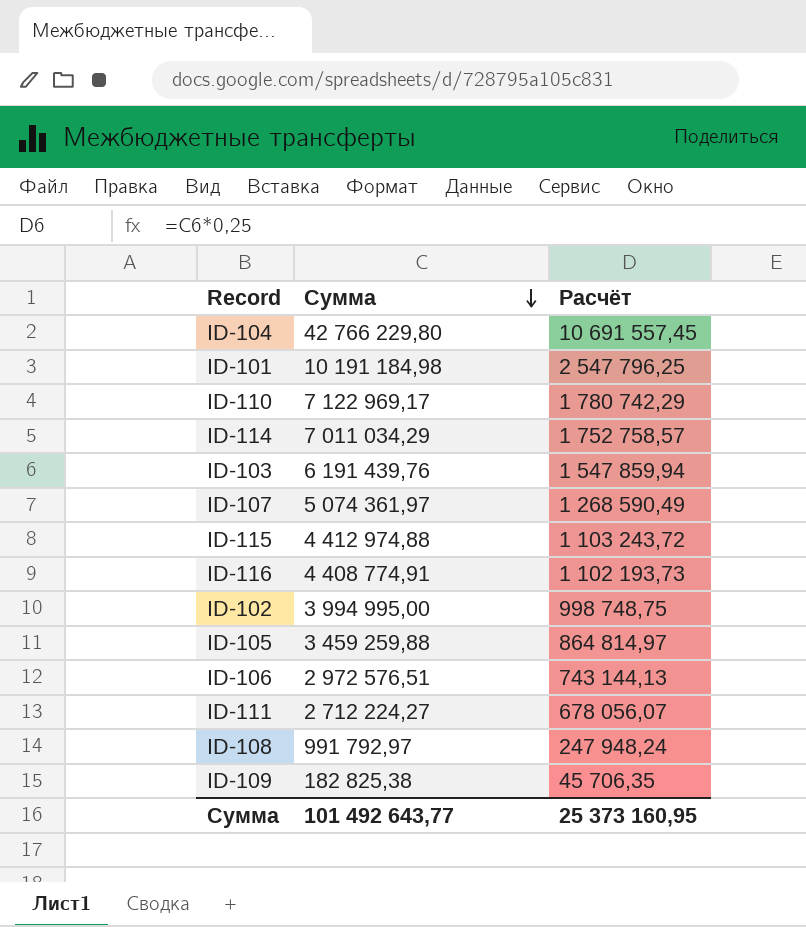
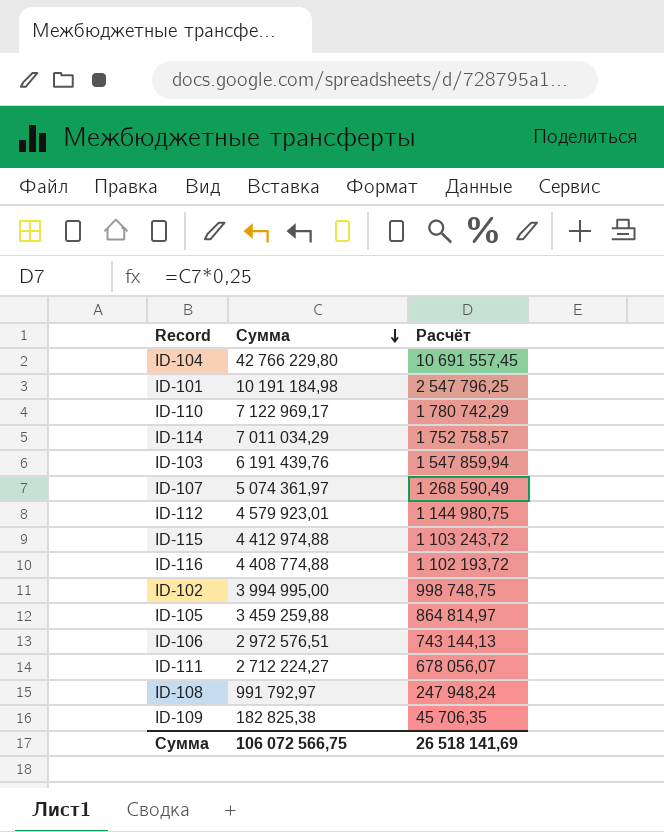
row ID-112: none -> 4 579 923,01 | 1 144 980,75
ID-116 | Сумма: 4 408 774,91 -> 4 408 774,88
ID-116 | Расчёт: 1 102 193,73 -> 1 102 193,72
Сумма | Сумма: 101 492 643,77 -> 106 072 566,75
Сумма | Расчёт: 25 373 160,95 -> 26 518 141,69

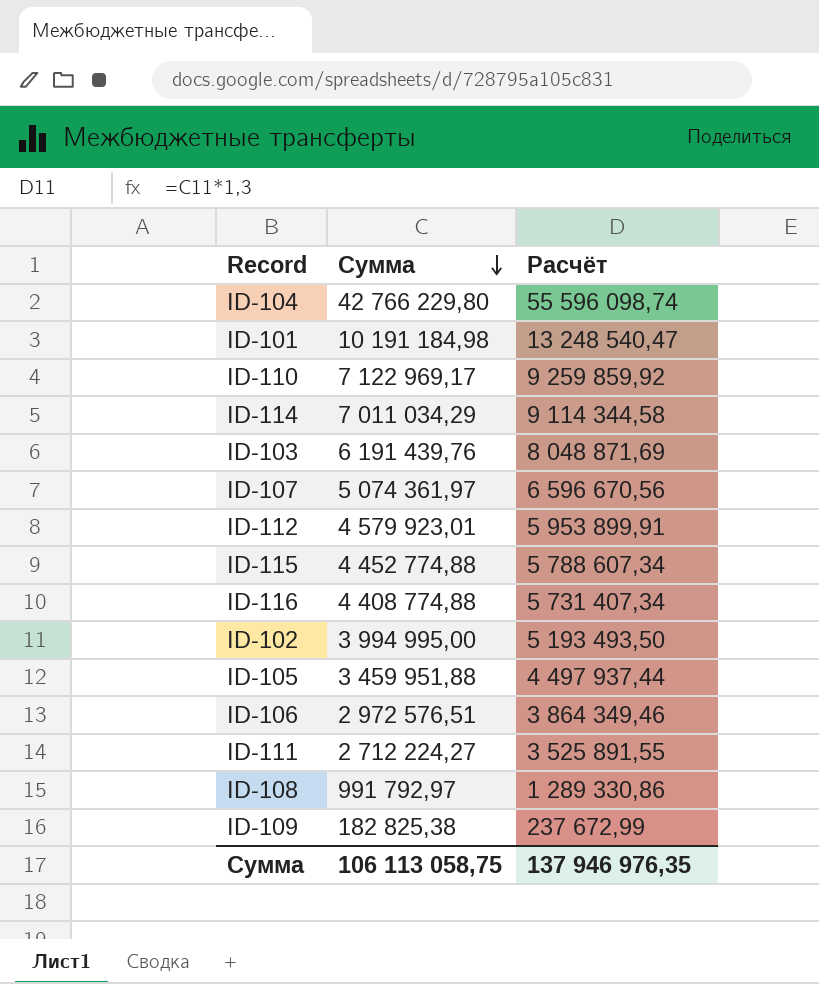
column Расчёт | formula: [Сумма] * 0,25 -> [Сумма] * 1,3
ID-115 | Сумма: 4 412 974,88 -> 4 452 774,88
ID-105 | Сумма: 3 459 259,88 -> 3 459 951,88
Сумма | Сумма: 106 072 566,75 -> 106 113 058,75
Сумма | Расчёт: 26 518 141,69 -> 137 946 976,35

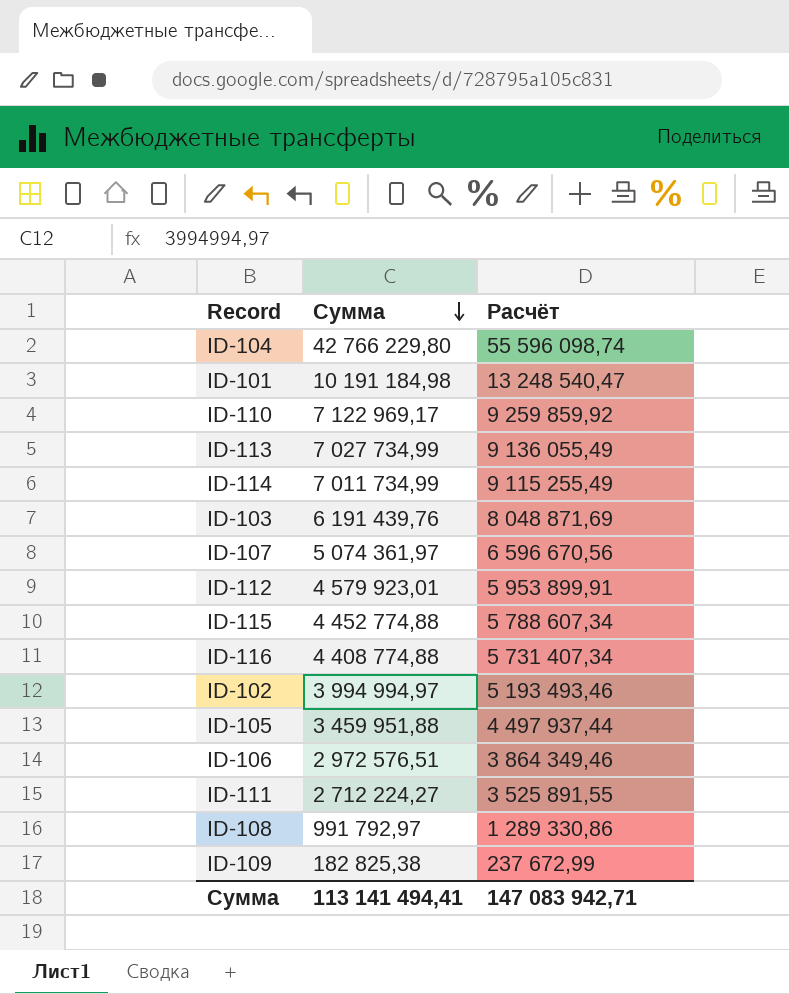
row ID-113: none -> 7 027 734,99 | 9 136 055,49
ID-114 | Сумма: 7 011 034,29 -> 7 011 734,99
ID-114 | Расчёт: 9 114 344,58 -> 9 115 255,49
ID-102 | Сумма: 3 994 995,00 -> 3 994 994,97
ID-102 | Расчёт: 5 193 493,50 -> 5 193 493,46
Сумма | Сумма: 106 113 058,75 -> 113 141 494,41
Сумма | Расчёт: 137 946 976,35 -> 147 083 942,71

